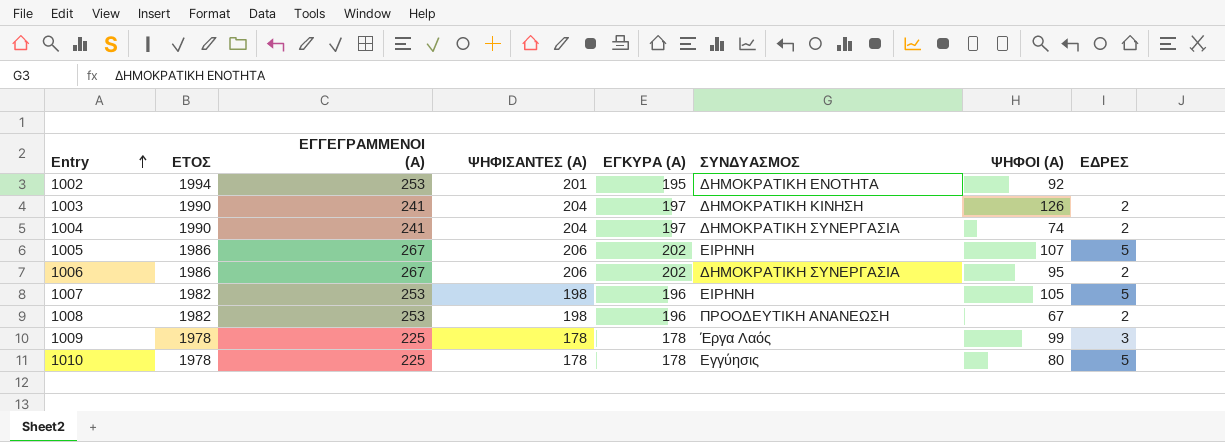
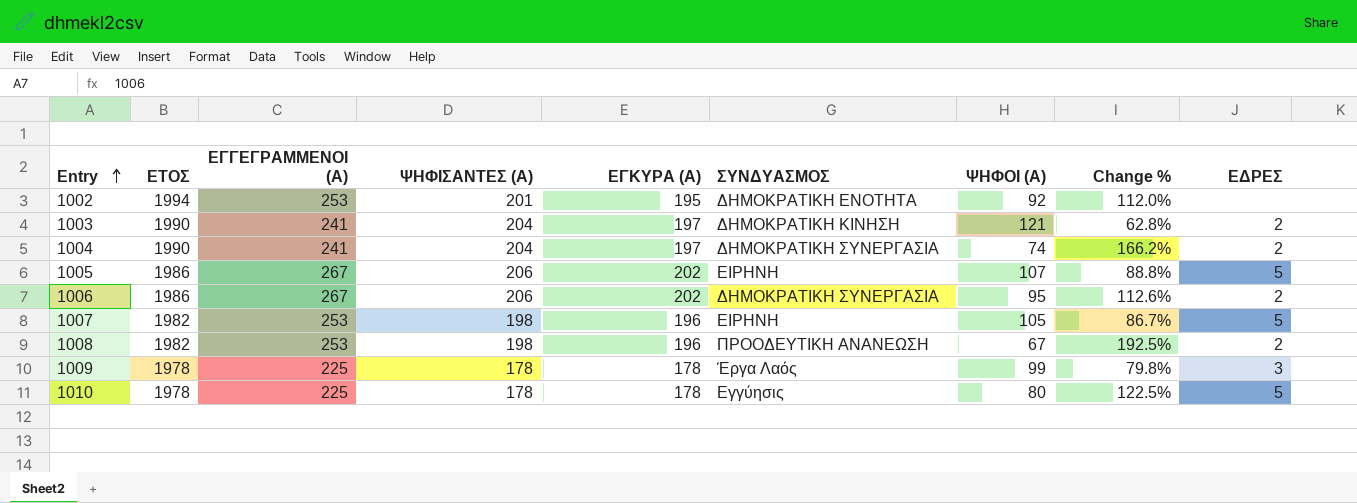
column Change % | formula: none -> ([ΕΓΚΥΡΑ (Α)] - [ΨΗΦΟΙ (Α)]) / [ΨΗΦΟΙ (Α)]
1003 | ΨΗΦΟΙ (Α): 126 -> 121

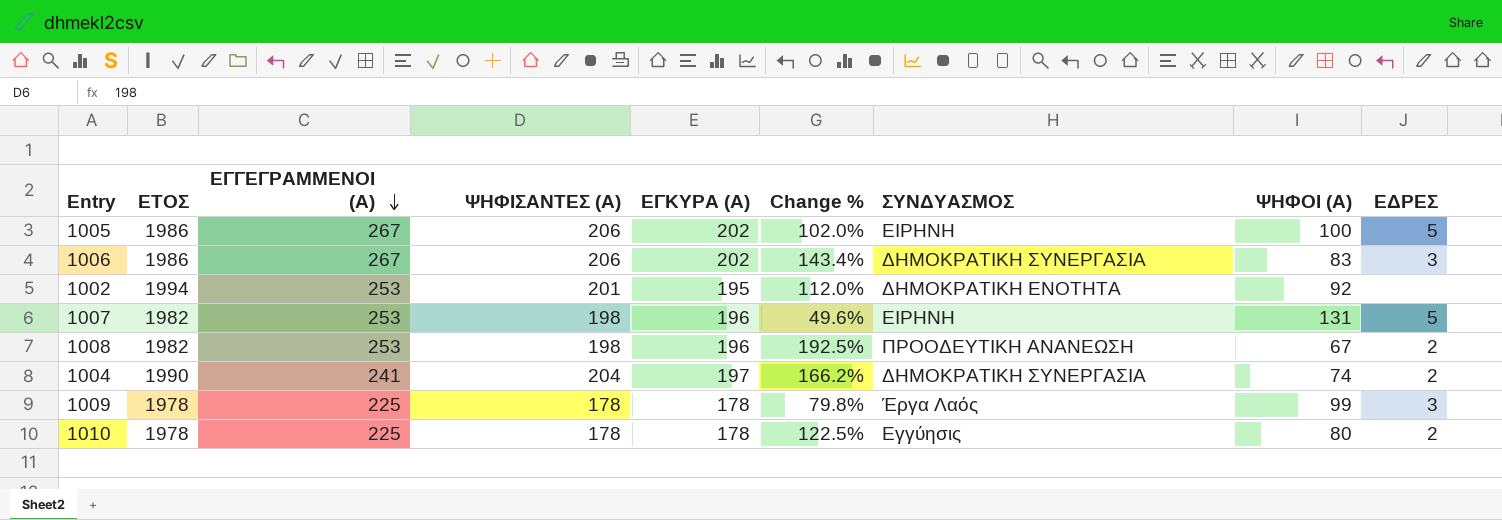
row order: Entry ascending -> ΕΓΓΕΓΡΑΜΜΕΝΟΙ (Α) descending
column Change % | position: 8 -> 6
row 1003: 1990 | 241 | 204 | 197 | ΔΗΜΟΚΡΑΤΙΚΗ ΚΙΝΗΣΗ | 121 | 62.8% | 2 -> none
1005 | Change %: 88.8% -> 102.0%
1005 | ΨΗΦΟΙ (Α): 107 -> 100
1006 | Change %: 112.6% -> 143.4%
1006 | ΨΗΦΟΙ (Α): 95 -> 83
1006 | ΕΔΡΕΣ: 2 -> 3
1007 | Change %: 86.7% -> 49.6%
1007 | ΨΗΦΟΙ (Α): 105 -> 131
1010 | ΕΔΡΕΣ: 5 -> 2

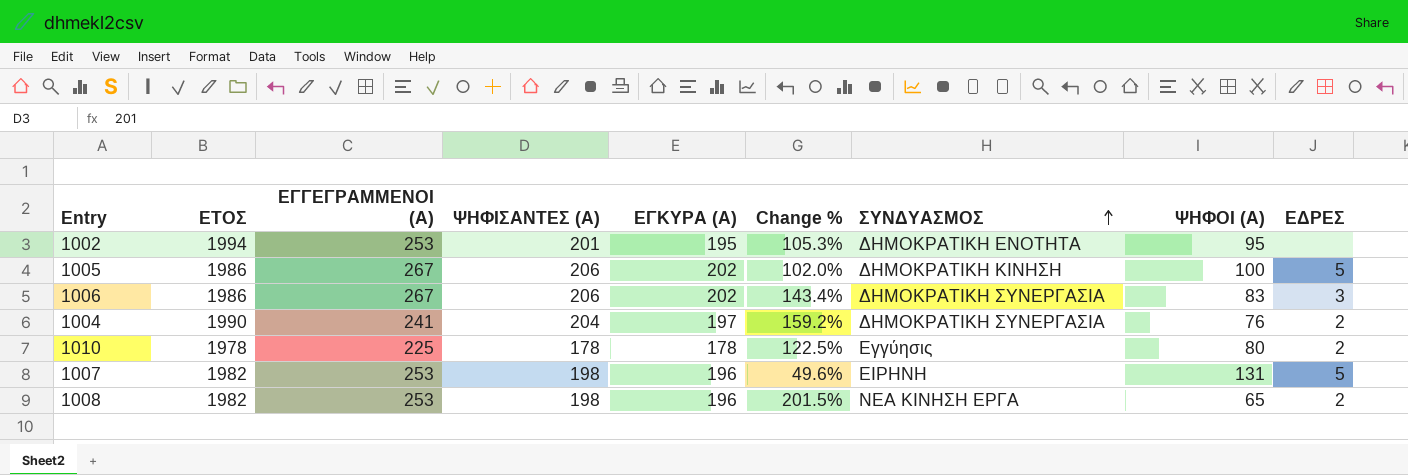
row order: ΕΓΓΕΓΡΑΜΜΕΝΟΙ (Α) descending -> ΣΥΝΔΥΑΣΜΟΣ ascending
row 1009: 1978 | 225 | 178 | 178 | 79.8% | Έργα Λαός | 99 | 3 -> none
1002 | Change %: 112.0% -> 105.3%
1002 | ΨΗΦΟΙ (Α): 92 -> 95
1005 | ΣΥΝΔΥΑΣΜΟΣ: ΕΙΡΗΝΗ -> ΔΗΜΟΚΡΑΤΙΚΗ ΚΙΝΗΣΗ
1004 | Change %: 166.2% -> 159.2%
1004 | ΨΗΦΟΙ (Α): 74 -> 76
1008 | Change %: 192.5% -> 201.5%
1008 | ΣΥΝΔΥΑΣΜΟΣ: ΠΡΟΟΔΕΥΤΙΚΗ ΑΝΑΝΕΩΣΗ -> ΝΕΑ ΚΙΝΗΣΗ ΕΡΓΑ
1008 | ΨΗΦΟΙ (Α): 67 -> 65

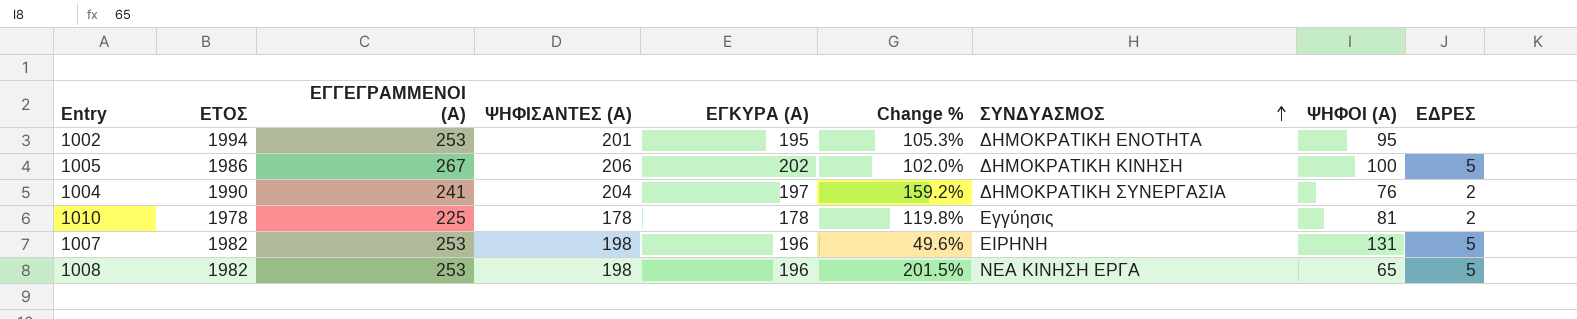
row 1006: 1986 | 267 | 206 | 202 | 143.4% | ΔΗΜΟΚΡΑΤΙΚΗ ΣΥΝΕΡΓΑΣΙΑ | 83 | 3 -> none
1010 | Change %: 122.5% -> 119.8%
1010 | ΨΗΦΟΙ (Α): 80 -> 81
1008 | ΕΔΡΕΣ: 2 -> 5

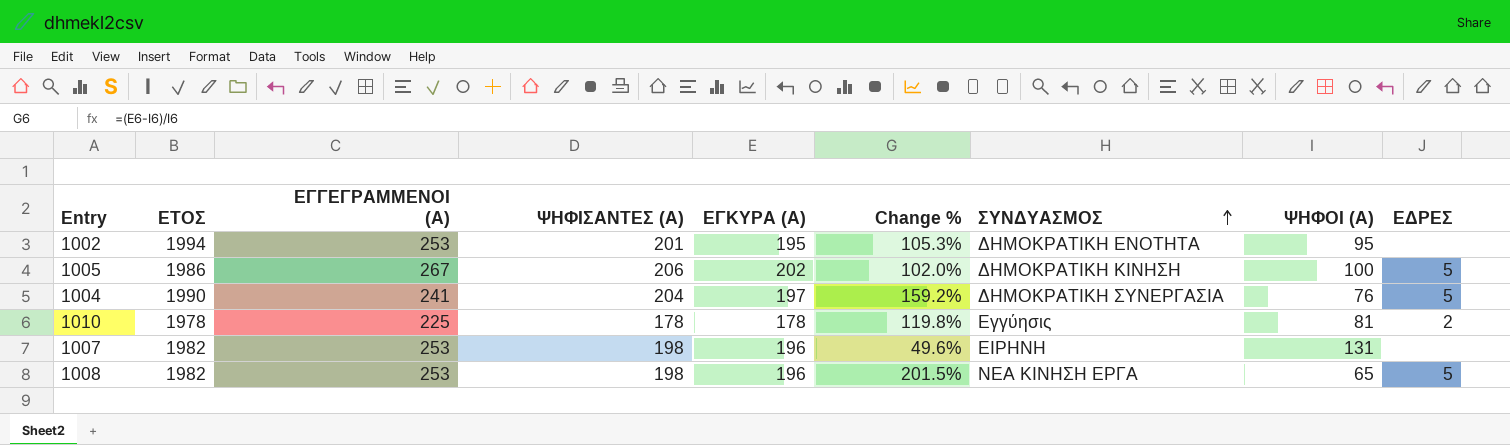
1004 | ΕΔΡΕΣ: 2 -> 5
1007 | ΕΔΡΕΣ: 5 -> none

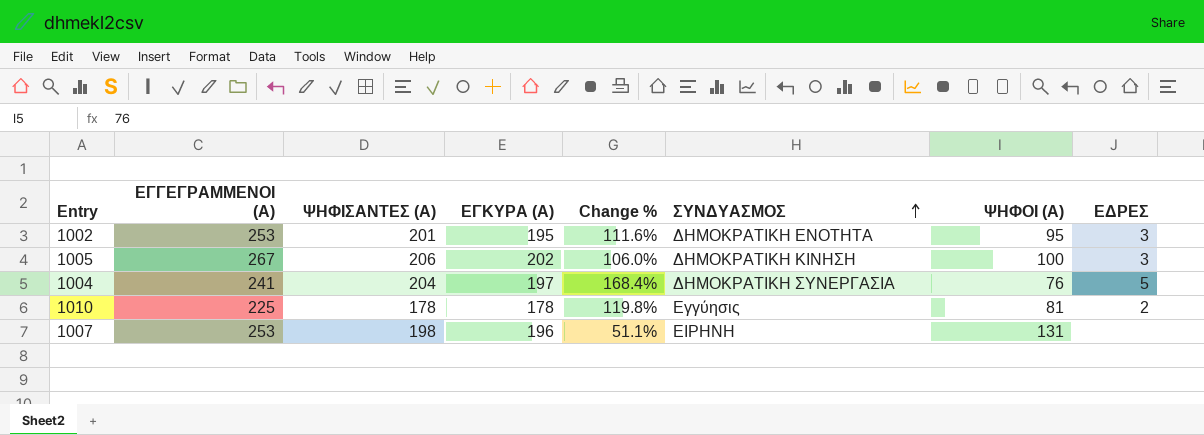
column ΕΤΟΣ | position: 2 -> none
column Change % | formula: ([ΕΓΚΥΡΑ (Α)] - [ΨΗΦΟΙ (Α)]) / [ΨΗΦΟΙ (Α)] -> ([ΨΗΦΙΣΑΝΤΕΣ (Α)] - [ΨΗΦΟΙ (Α)]) / [ΨΗΦΟΙ (Α)]
row 1008: 1982 | 253 | 198 | 196 | 201.5% | ΝΕΑ ΚΙΝΗΣΗ ΕΡΓΑ | 65 | 5 -> none
1002 | ΕΔΡΕΣ: none -> 3
1005 | ΕΔΡΕΣ: 5 -> 3

